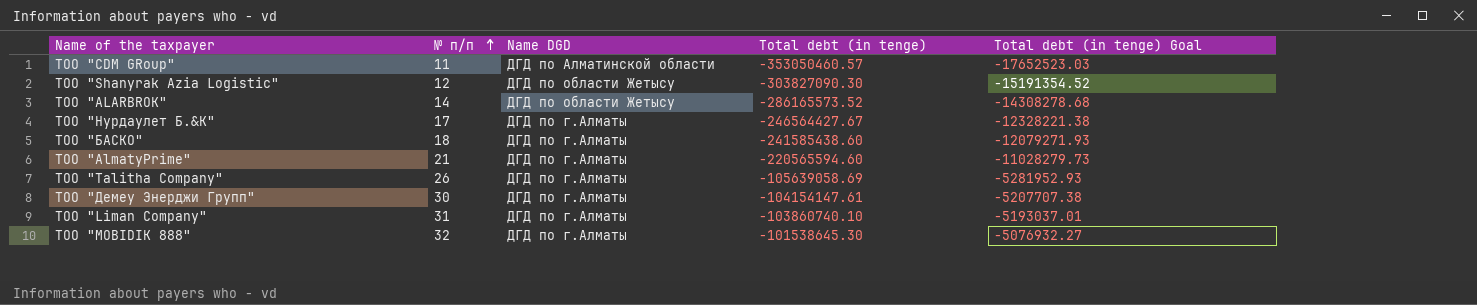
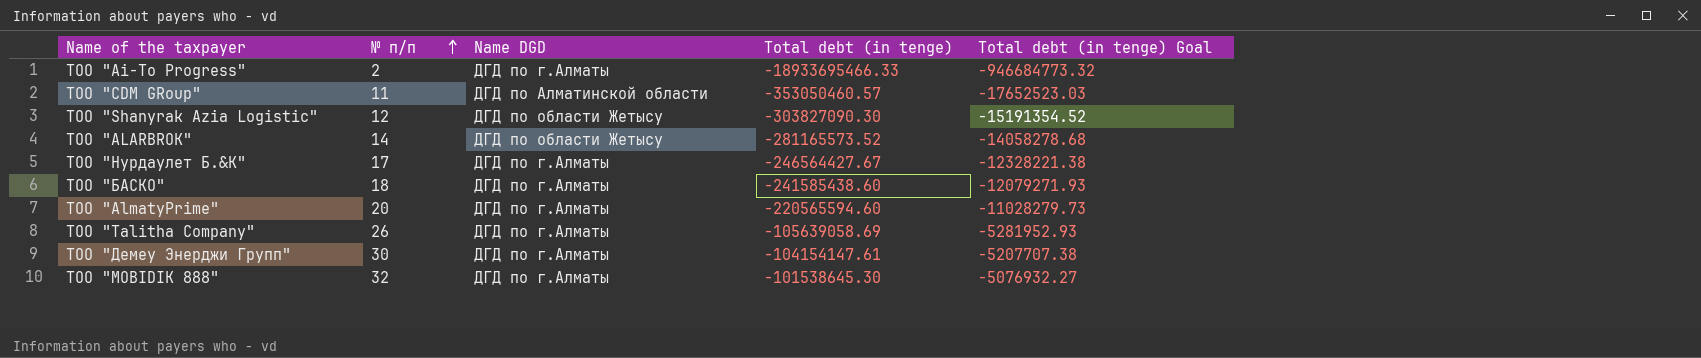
row ТОО "Liman Company": 31 | ДГД по г.Алматы | -103860740.10 | -5193037.01 -> none
row ТОО "Ai-To Progress": none -> 2 | ДГД по г.Алматы | -18933695466.33 | -946684773.32
ТОО "ALARBROK" | Total debt (in tenge): -286165573.52 -> -281165573.52
ТОО "ALARBROK" | Total debt (in tenge) Goal: -14308278.68 -> -14058278.68
ТОО "AlmatyPrime" | № п/п: 21 -> 20

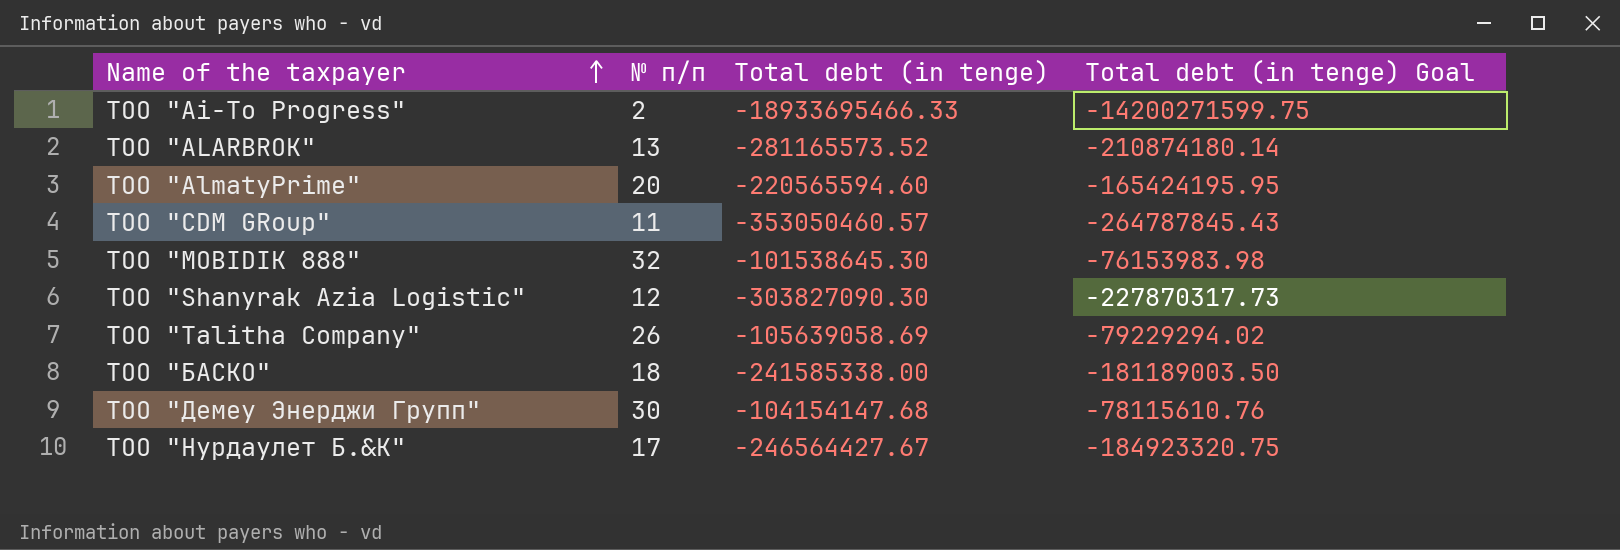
row order: № п/п ascending -> Name of the taxpayer ascending
column Name DGD | position: 3 -> none
column Total debt (in tenge) Goal | formula: [Total debt (in tenge)] * 0.05 -> [Total debt (in tenge)] * 0.75
ТОО "ALARBROK" | № п/п: 14 -> 13
ТОО "БАСКО" | Total debt (in tenge): -241585438.60 -> -241585338.00
ТОО "Демеу Энерджи Групп" | Total debt (in tenge): -104154147.61 -> -104154147.68

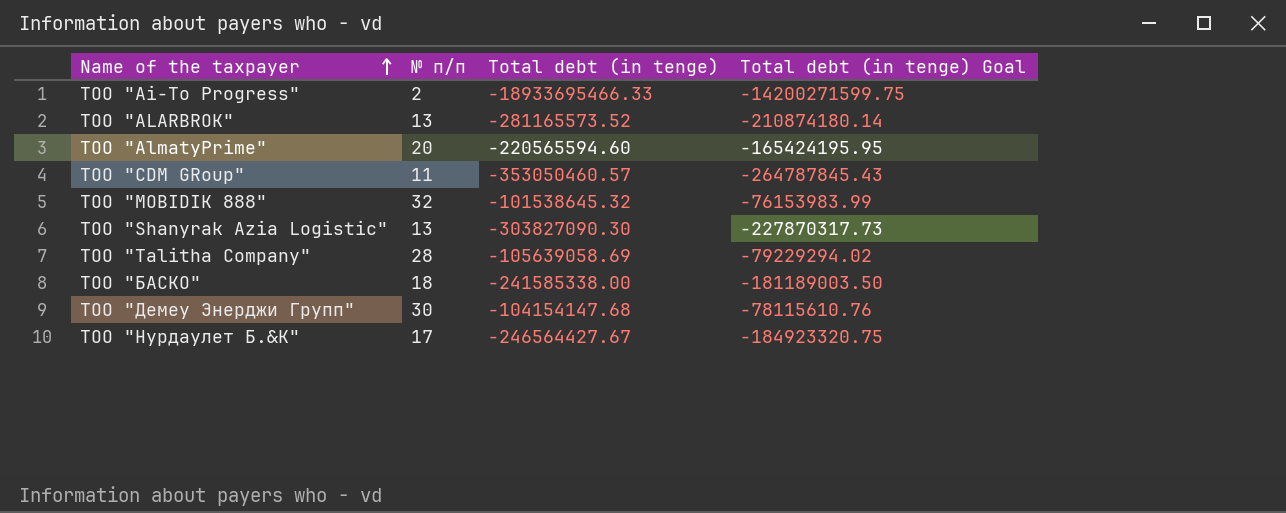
ТОО "MOBIDIK 888" | Total debt (in tenge): -101538645.30 -> -101538645.32
ТОО "MOBIDIK 888" | Total debt (in tenge) Goal: -76153983.98 -> -76153983.99
ТОО "Shanyrak Azia Logistic" | № п/п: 12 -> 13
ТОО "Talitha Company" | № п/п: 26 -> 28

